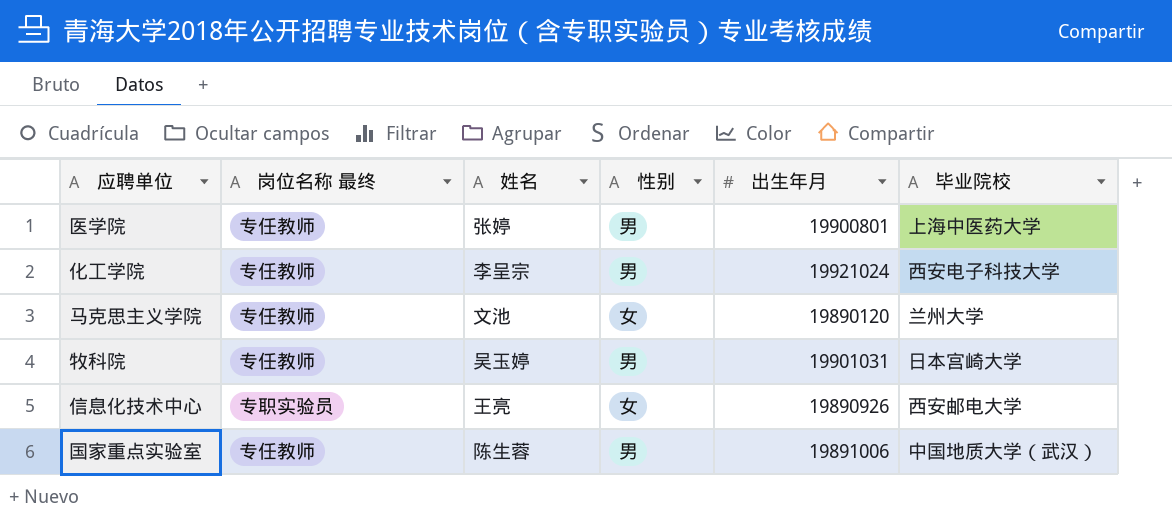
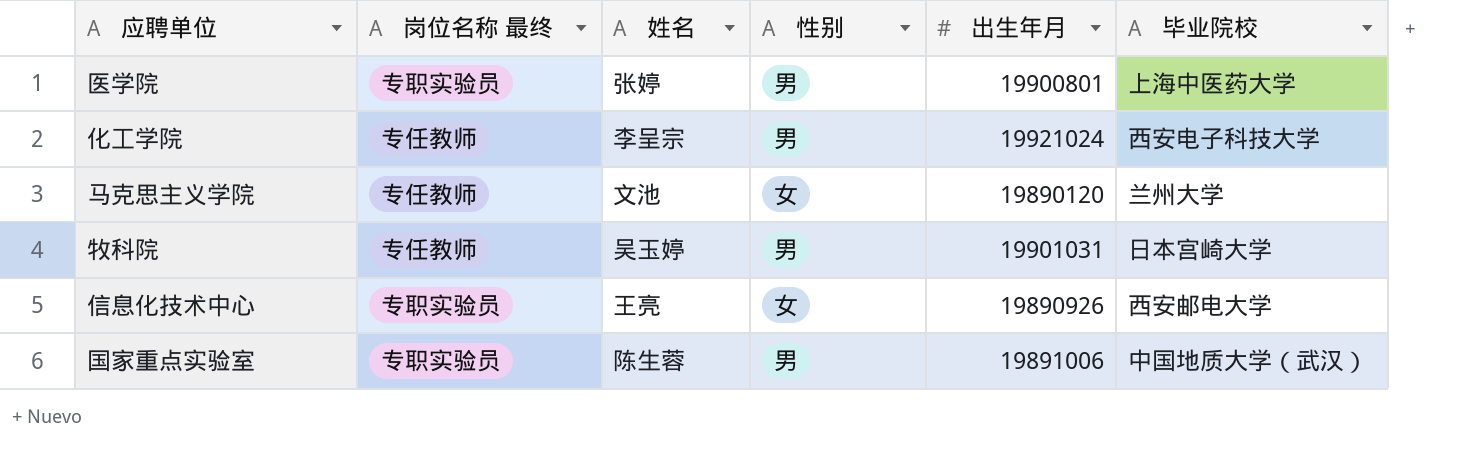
医学院 | 岗位名称 最终: 专任教师 -> 专职实验员
国家重点实验室 | 岗位名称 最终: 专任教师 -> 专职实验员

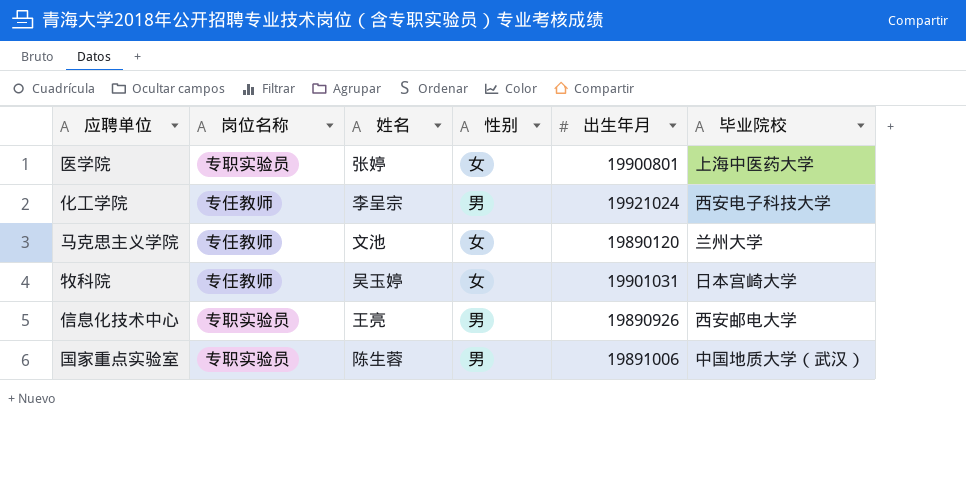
column name: 岗位名称 最终 -> 岗位名称
医学院 | 性别: 男 -> 女
牧科院 | 性别: 男 -> 女
信息化技术中心 | 性别: 女 -> 男

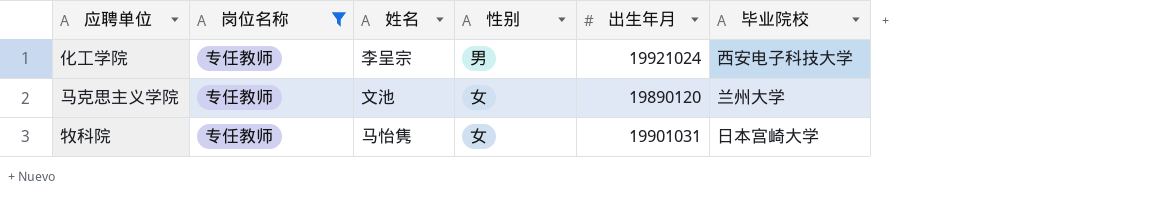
filter: none -> 岗位名称 = 专任教师
牧科院 | 姓名: 吴玉婷 -> 马怡隽

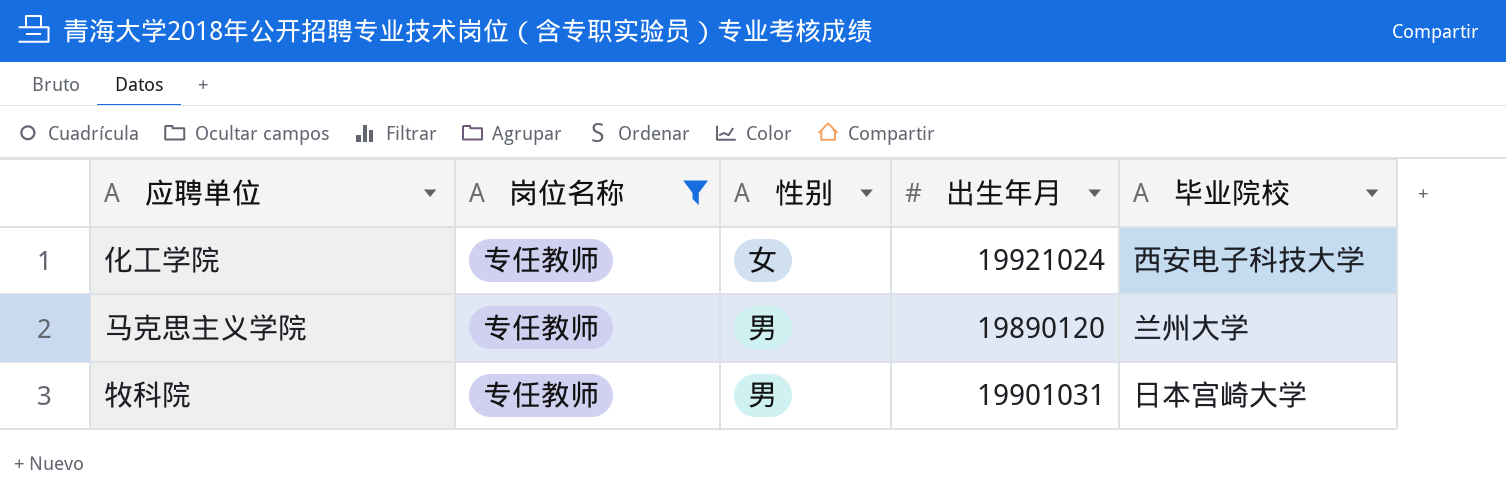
column 姓名 | position: 3 -> none
化工学院 | 性别: 男 -> 女
马克思主义学院 | 性别: 女 -> 男
牧科院 | 性别: 女 -> 男

